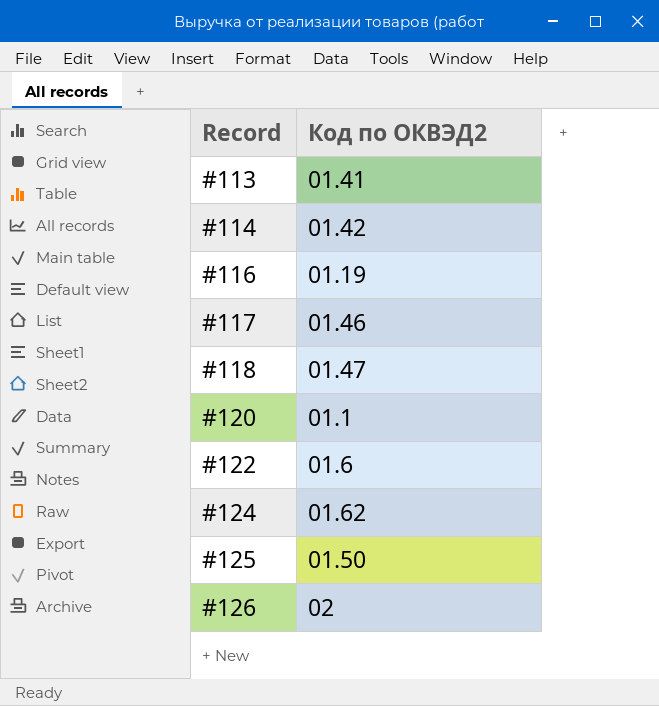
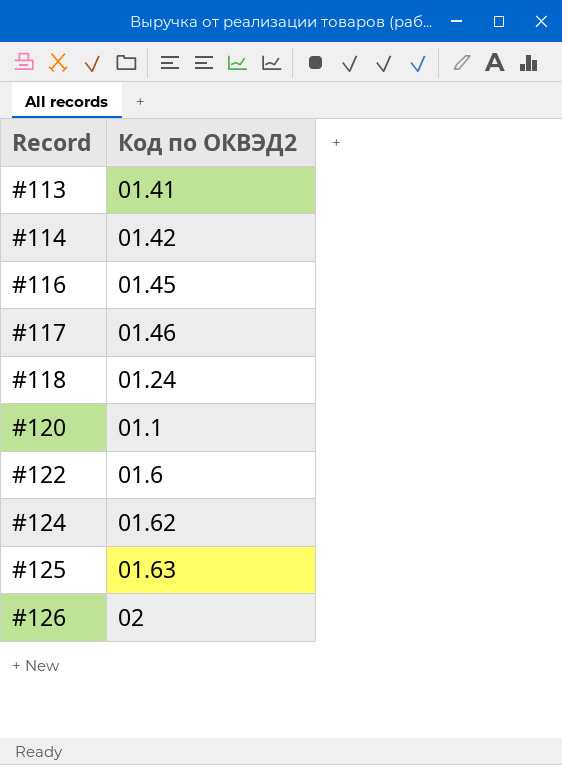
#116 | Код по ОКВЭД2: 01.19 -> 01.45
#118 | Код по ОКВЭД2: 01.47 -> 01.24
#125 | Код по ОКВЭД2: 01.50 -> 01.63

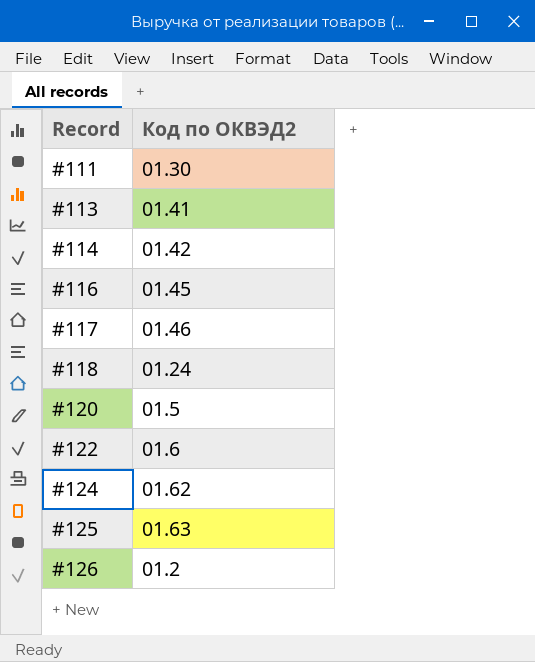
row #111: none -> 01.30
#120 | Код по ОКВЭД2: 01.1 -> 01.5
#126 | Код по ОКВЭД2: 02 -> 01.2

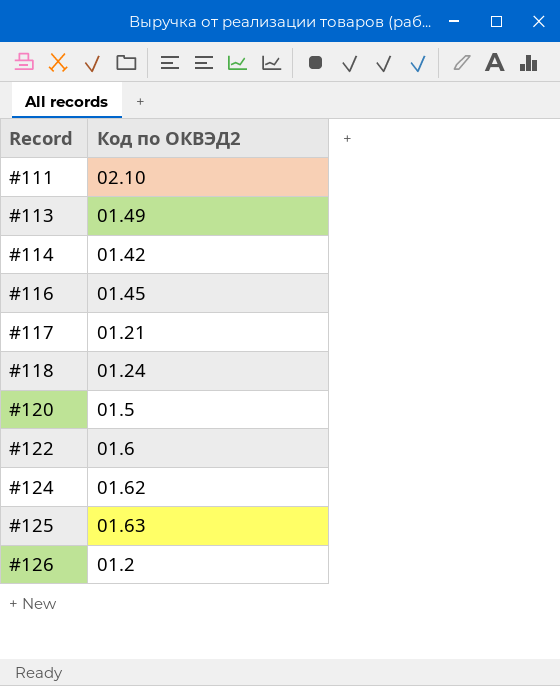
#111 | Код по ОКВЭД2: 01.30 -> 02.10
#113 | Код по ОКВЭД2: 01.41 -> 01.49
#117 | Код по ОКВЭД2: 01.46 -> 01.21

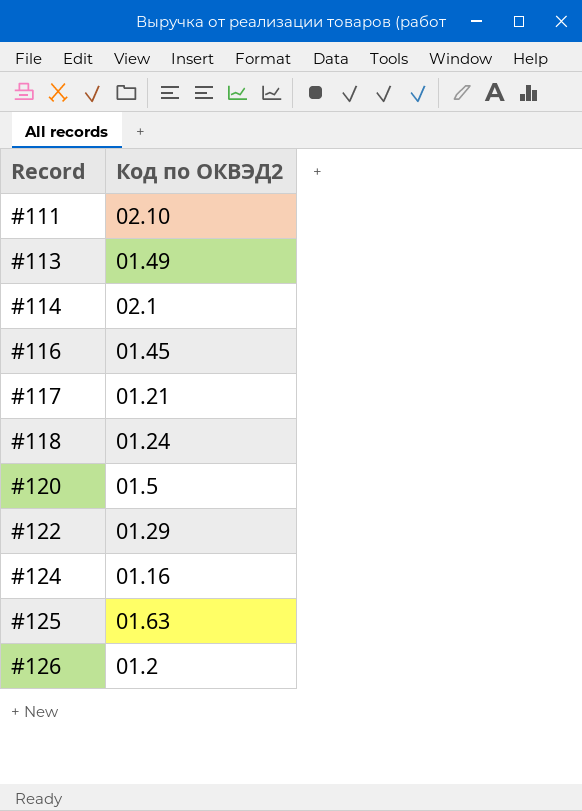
#114 | Код по ОКВЭД2: 01.42 -> 02.1
#122 | Код по ОКВЭД2: 01.6 -> 01.29
#124 | Код по ОКВЭД2: 01.62 -> 01.16

